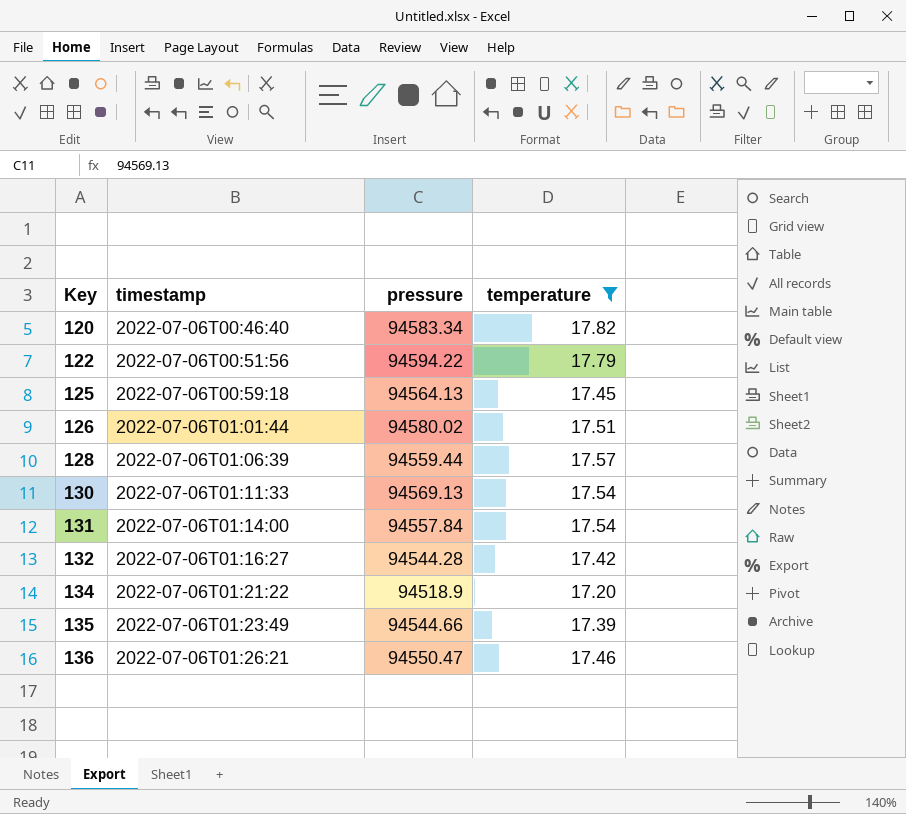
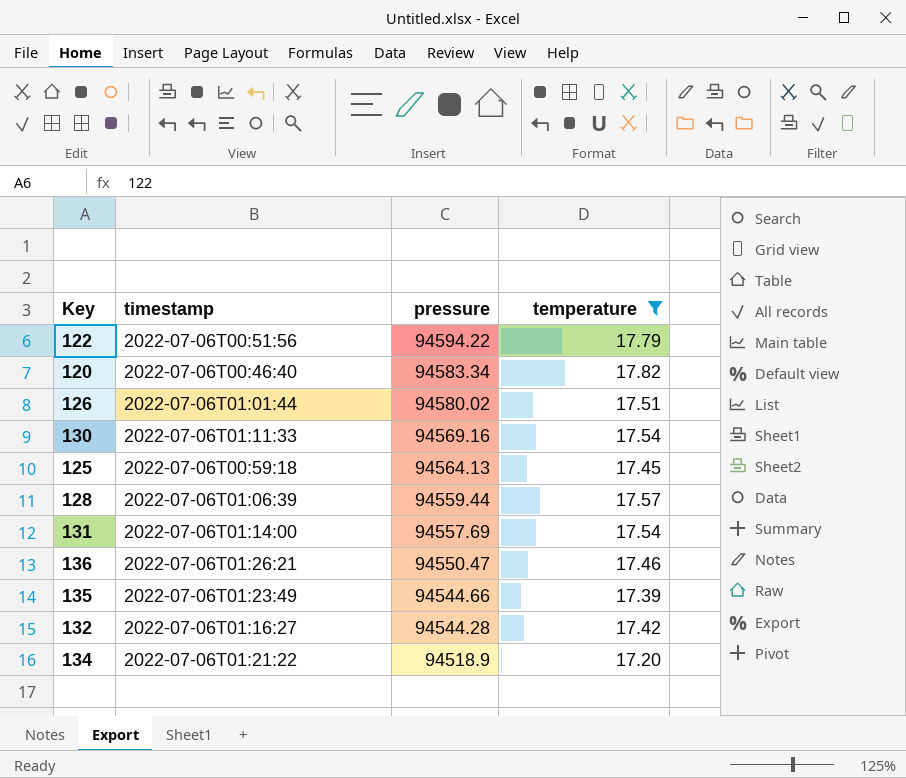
row order: Key ascending -> pressure descending
130 | pressure: 94569.13 -> 94569.16
131 | pressure: 94557.84 -> 94557.69

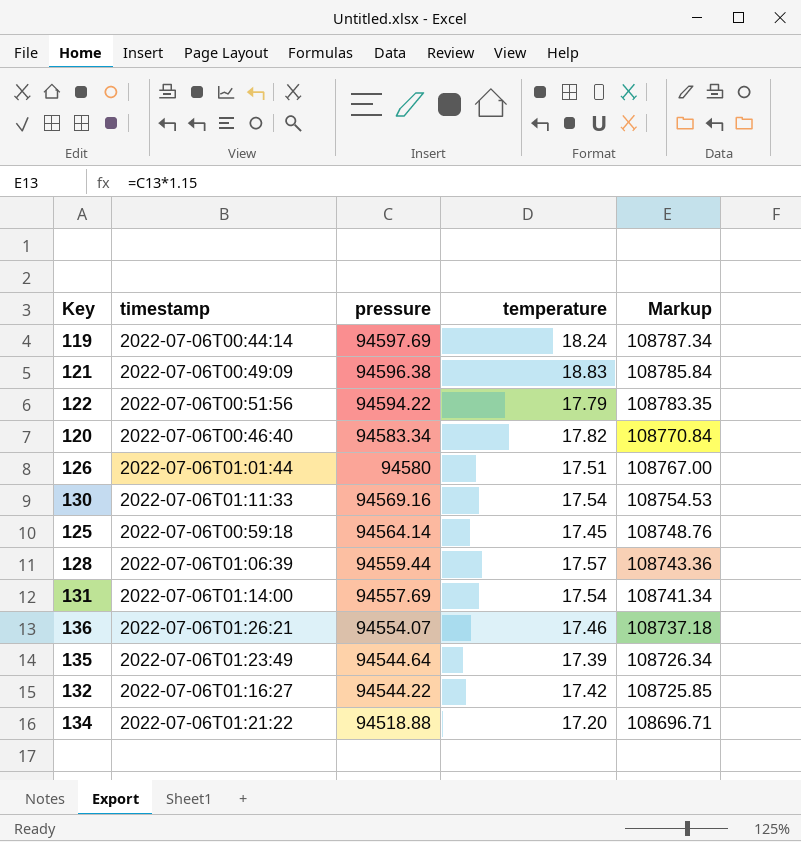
filter: temperature <= 17.82 -> none
column Markup | formula: none -> [pressure] * 1.15
126 | pressure: 94580.02 -> 94580
125 | pressure: 94564.13 -> 94564.14
136 | pressure: 94550.47 -> 94554.07
135 | pressure: 94544.66 -> 94544.64
132 | pressure: 94544.28 -> 94544.22
134 | pressure: 94518.9 -> 94518.88

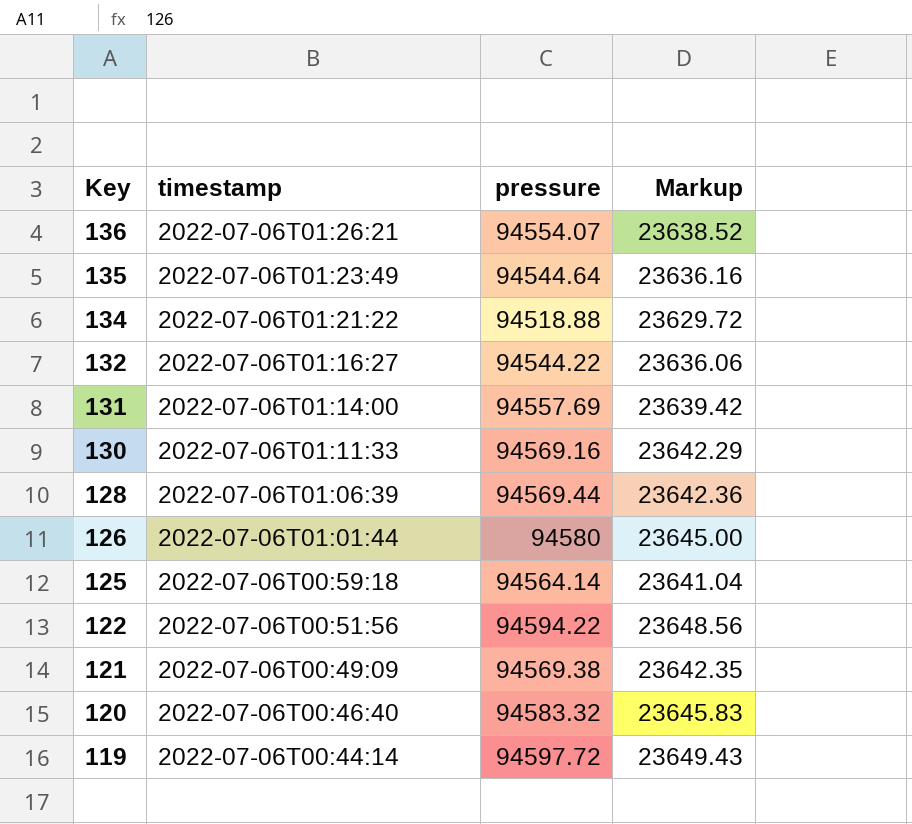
row order: pressure descending -> Key descending
column temperature | position: 4 -> none
column Markup | formula: [pressure] * 1.15 -> [pressure] * 0.25
128 | pressure: 94559.44 -> 94569.44
121 | pressure: 94596.38 -> 94569.38
120 | pressure: 94583.34 -> 94583.32
119 | pressure: 94597.69 -> 94597.72

